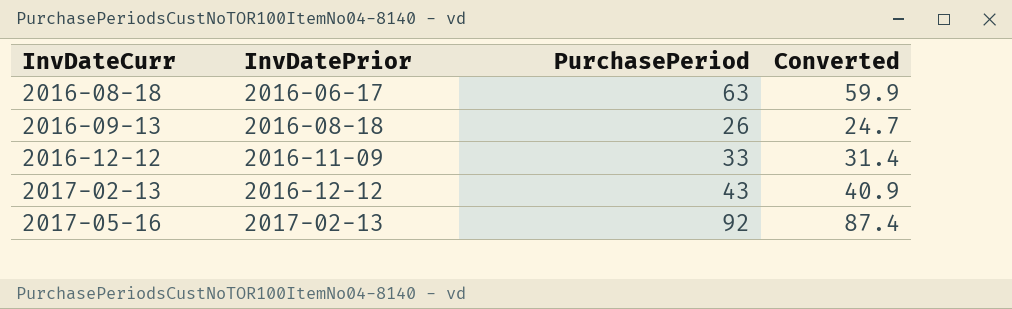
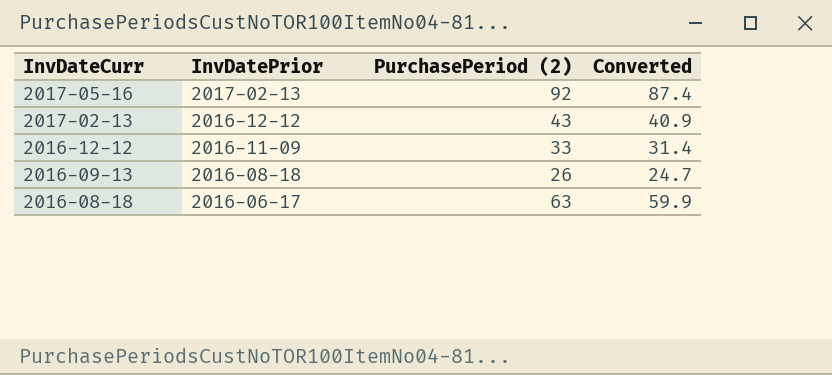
row order: InvDateCurr ascending -> InvDateCurr descending
column name: PurchasePeriod -> PurchasePeriod (2)

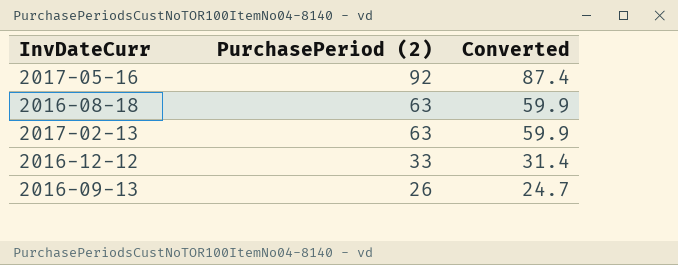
row order: InvDateCurr descending -> PurchasePeriod (2) descending
column InvDatePrior | position: 2 -> none
2017-02-13 | PurchasePeriod (2): 43 -> 63
2017-02-13 | Converted: 40.9 -> 59.9

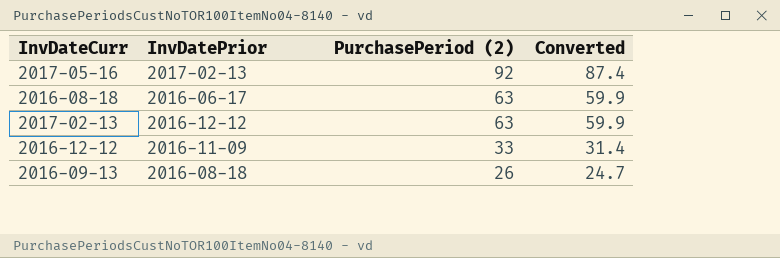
column InvDatePrior | position: none -> 2

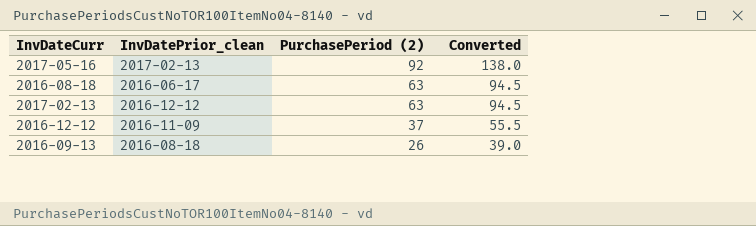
column name: InvDatePrior -> InvDatePrior_clean
column Converted | formula: [PurchasePeriod (2)] * 0.95 -> [PurchasePeriod (2)] * 1.5
2016-12-12 | PurchasePeriod (2): 33 -> 37

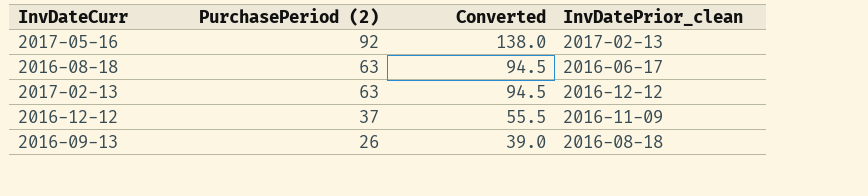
column InvDatePrior_clean | position: 2 -> 4

